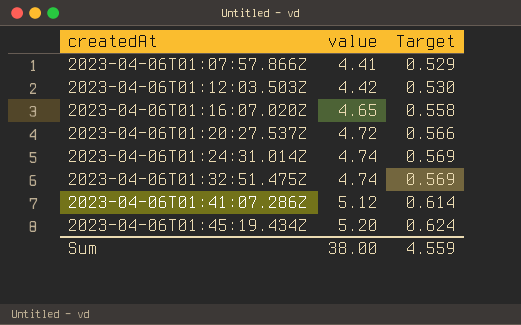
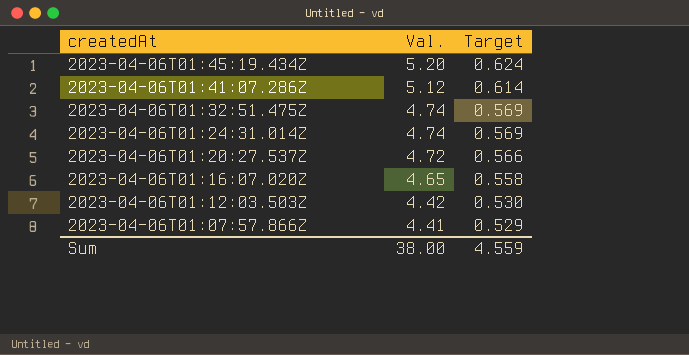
row order: createdAt ascending -> createdAt descending
column name: value -> Val.

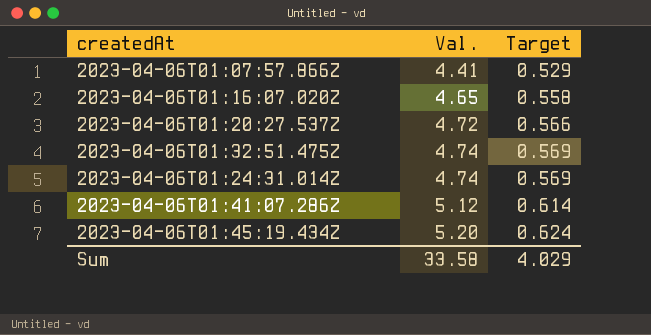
row order: createdAt descending -> Val. ascending
row 2023-04-06T01:12:03.503Z: 4.42 | 0.530 -> none
Sum | Val.: 38.00 -> 33.58
Sum | Target: 4.559 -> 4.029

